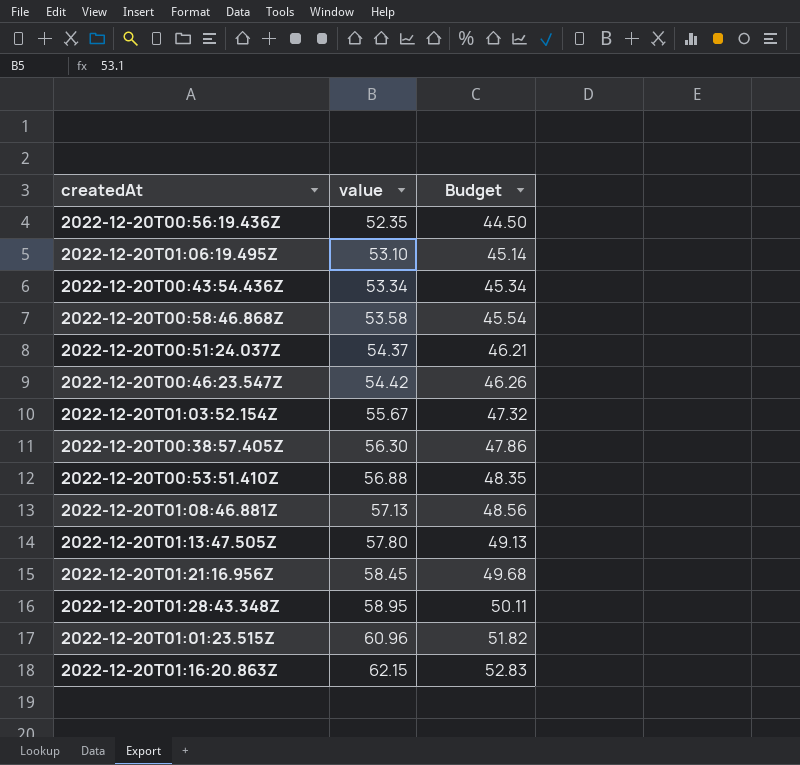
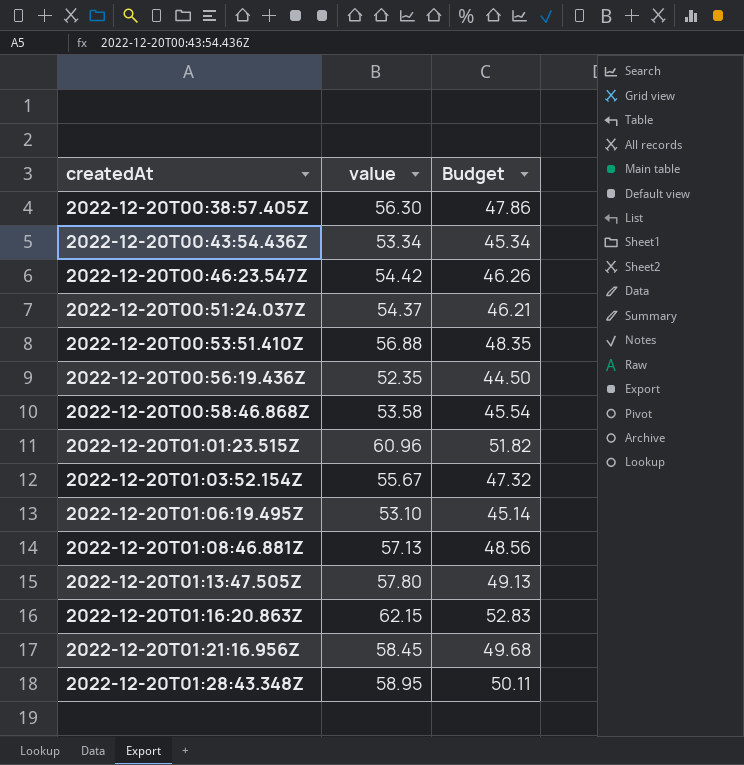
row order: value ascending -> createdAt ascending

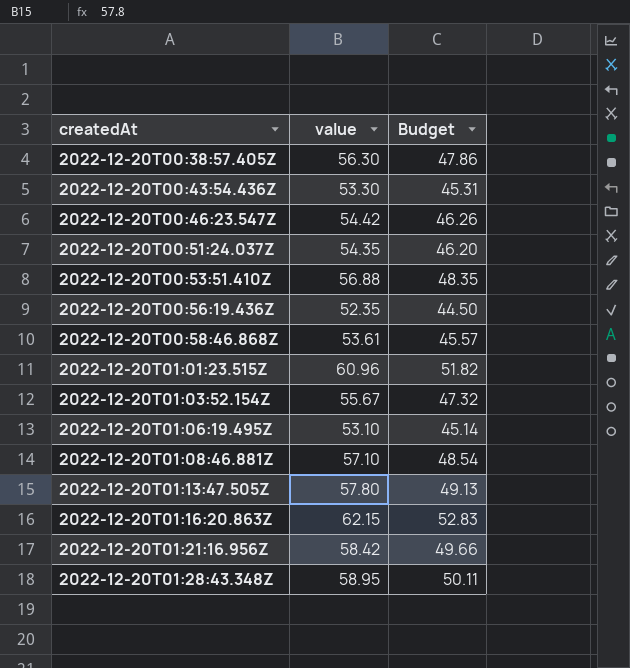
2022-12-20T00:43:54.436Z | value: 53.34 -> 53.30
2022-12-20T00:43:54.436Z | Budget: 45.34 -> 45.31
2022-12-20T00:51:24.037Z | value: 54.37 -> 54.35
2022-12-20T00:51:24.037Z | Budget: 46.21 -> 46.20
2022-12-20T00:58:46.868Z | value: 53.58 -> 53.61
2022-12-20T00:58:46.868Z | Budget: 45.54 -> 45.57
2022-12-20T01:08:46.881Z | value: 57.13 -> 57.10
2022-12-20T01:08:46.881Z | Budget: 48.56 -> 48.54
2022-12-20T01:21:16.956Z | value: 58.45 -> 58.42
2022-12-20T01:21:16.956Z | Budget: 49.68 -> 49.66

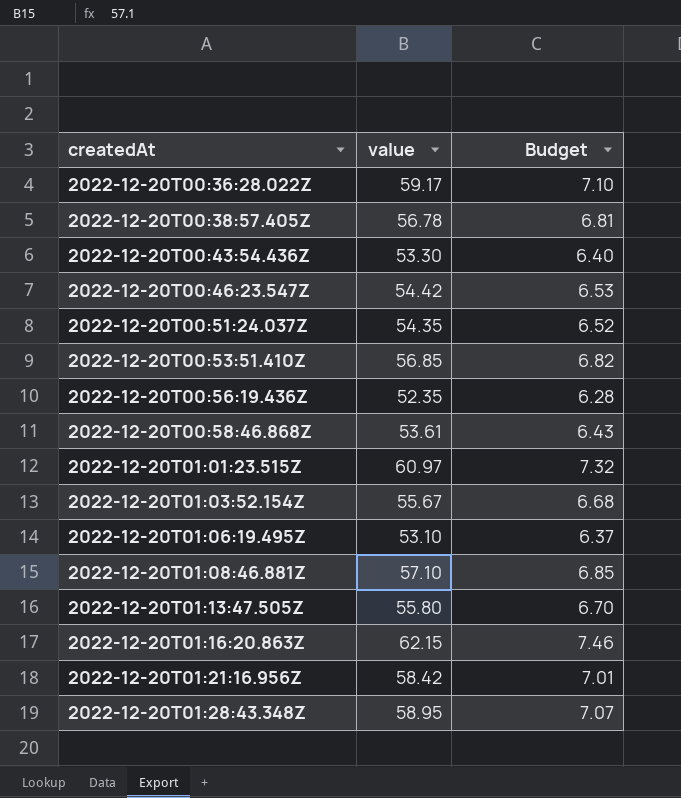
column Budget | formula: [value] * 0.85 -> [value] * 0.12
row 2022-12-20T00:36:28.022Z: none -> 59.17 | 7.10
2022-12-20T00:38:57.405Z | value: 56.30 -> 56.78
2022-12-20T00:53:51.410Z | value: 56.88 -> 56.85
2022-12-20T01:01:23.515Z | value: 60.96 -> 60.97
2022-12-20T01:13:47.505Z | value: 57.80 -> 55.80

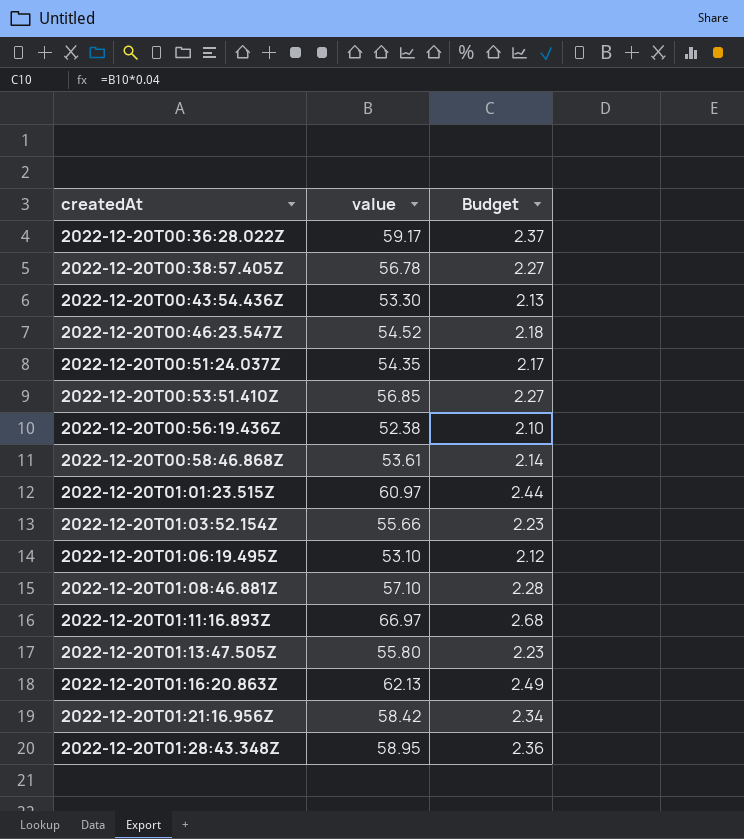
column Budget | formula: [value] * 0.12 -> [value] * 0.04
2022-12-20T00:46:23.547Z | value: 54.42 -> 54.52
2022-12-20T00:56:19.436Z | value: 52.35 -> 52.38
2022-12-20T01:03:52.154Z | value: 55.67 -> 55.66
row 2022-12-20T01:11:16.893Z: none -> 66.97 | 2.68
2022-12-20T01:16:20.863Z | value: 62.15 -> 62.13

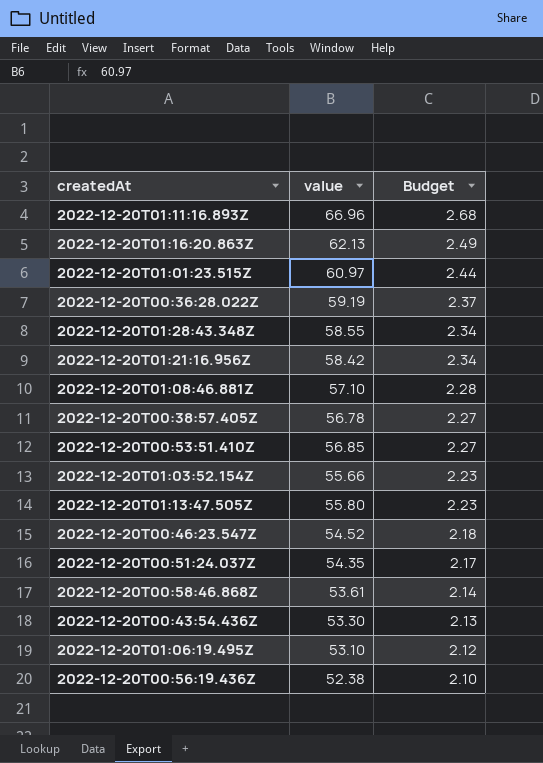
row order: createdAt ascending -> Budget descending
2022-12-20T01:11:16.893Z | value: 66.97 -> 66.96
2022-12-20T00:36:28.022Z | value: 59.17 -> 59.19
2022-12-20T01:28:43.348Z | value: 58.95 -> 58.55
2022-12-20T01:28:43.348Z | Budget: 2.36 -> 2.34

